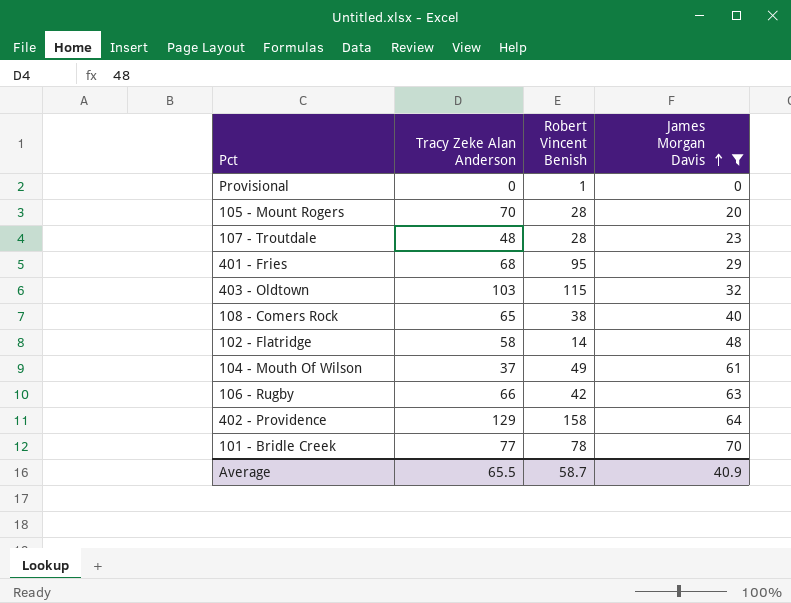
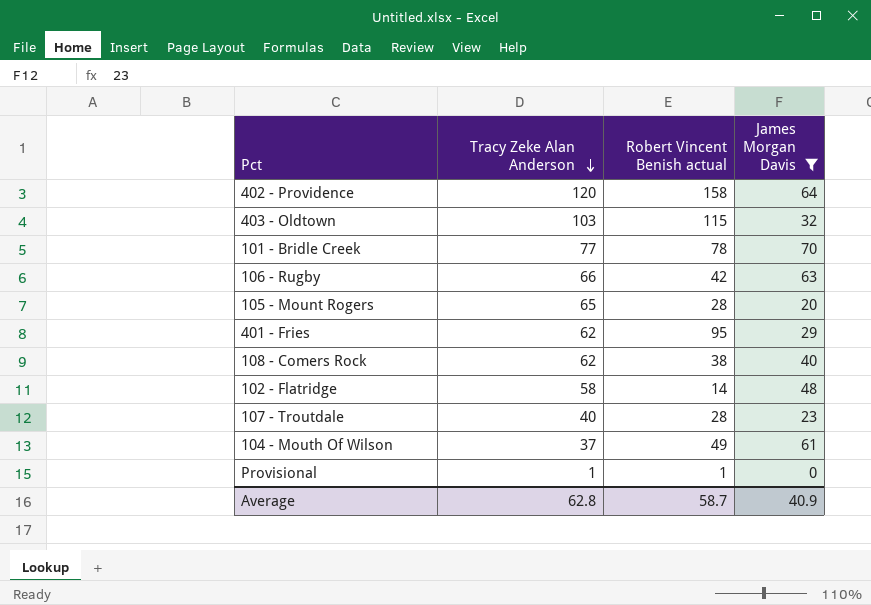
row order: James Morgan Davis ascending -> Tracy Zeke Alan Anderson descending
column name: Robert Vincent Benish -> Robert Vincent Benish actual
402 - Providence | Tracy Zeke Alan Anderson: 129 -> 120
105 - Mount Rogers | Tracy Zeke Alan Anderson: 70 -> 65
401 - Fries | Tracy Zeke Alan Anderson: 68 -> 62
108 - Comers Rock | Tracy Zeke Alan Anderson: 65 -> 62
107 - Troutdale | Tracy Zeke Alan Anderson: 48 -> 40
Provisional | Tracy Zeke Alan Anderson: 0 -> 1
Average | Tracy Zeke Alan Anderson: 65.5 -> 62.8

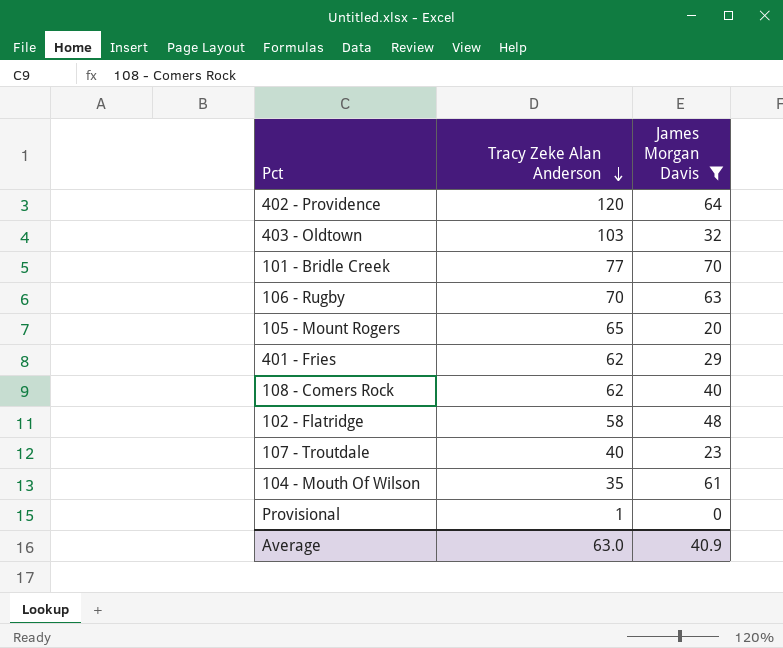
column Robert Vincent Benish actual | position: 3 -> none
106 - Rugby | Tracy Zeke Alan Anderson: 66 -> 70
104 - Mouth Of Wilson | Tracy Zeke Alan Anderson: 37 -> 35
Average | Tracy Zeke Alan Anderson: 62.8 -> 63.0

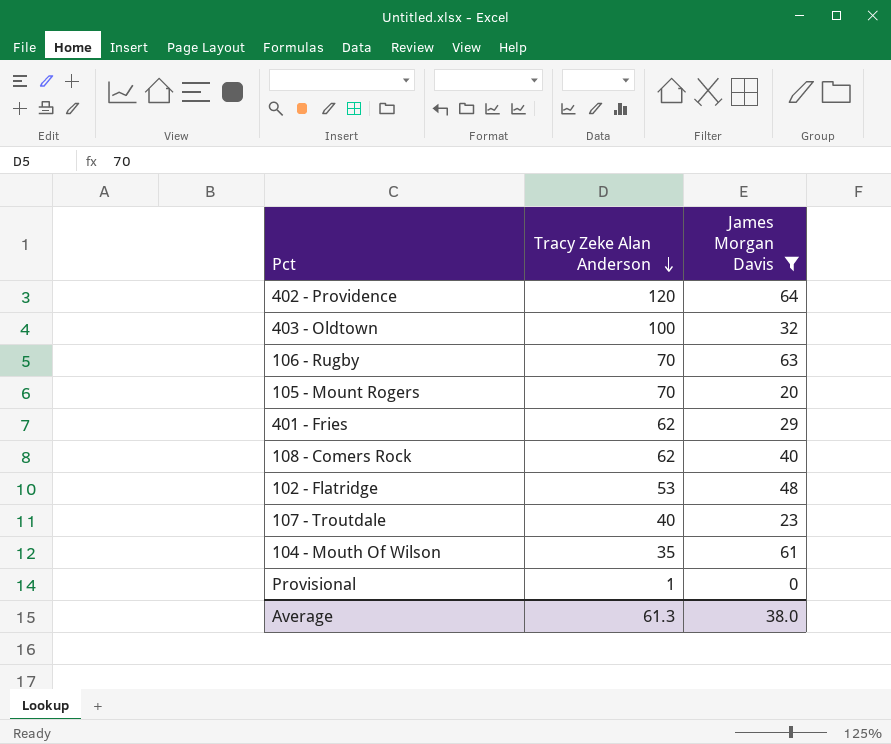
row 101 - Bridle Creek: 77 | 70 -> none
403 - Oldtown | Tracy Zeke Alan Anderson: 103 -> 100
105 - Mount Rogers | Tracy Zeke Alan Anderson: 65 -> 70
102 - Flatridge | Tracy Zeke Alan Anderson: 58 -> 53
Average | Tracy Zeke Alan Anderson: 63.0 -> 61.3
Average | James Morgan Davis: 40.9 -> 38.0

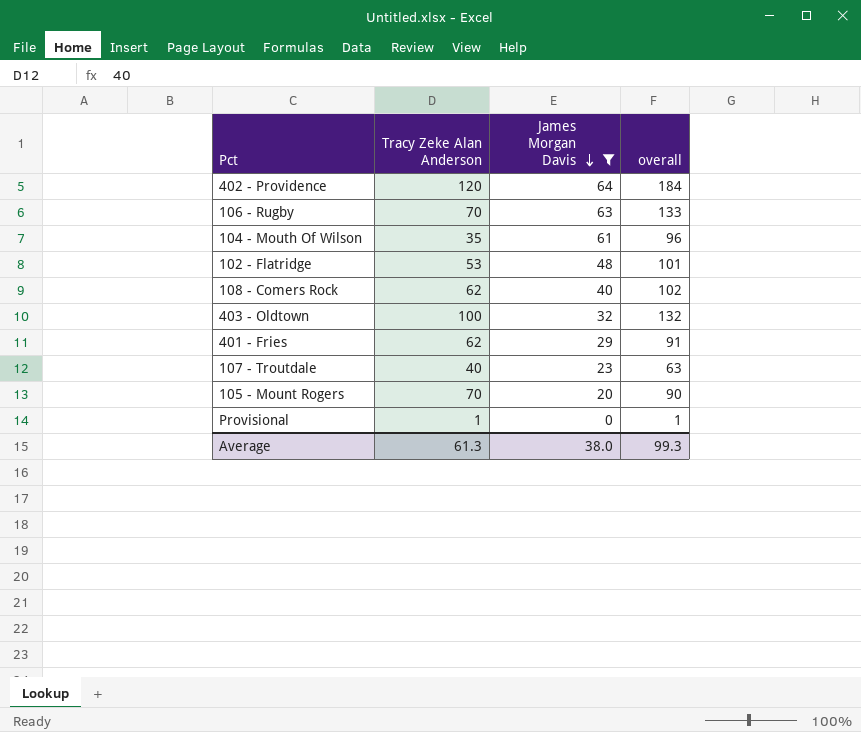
row order: Tracy Zeke Alan Anderson descending -> James Morgan Davis descending
column overall | formula: none -> [Tracy Zeke Alan Anderson] + [James Morgan Davis]

